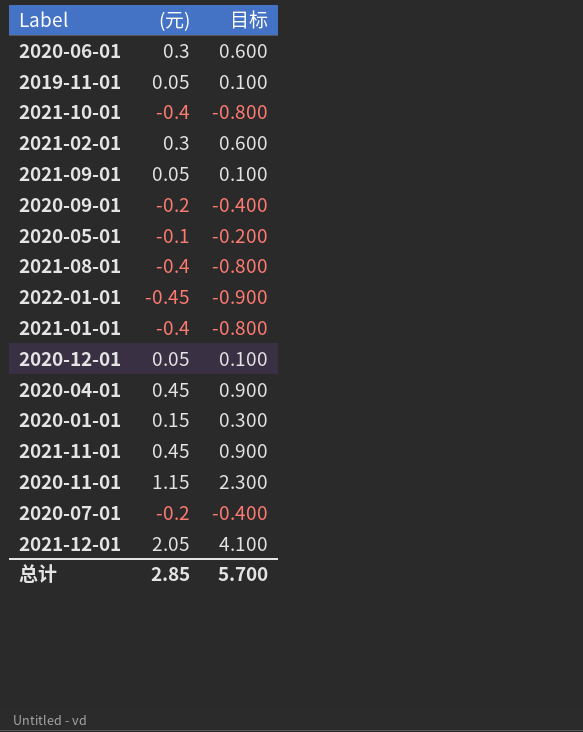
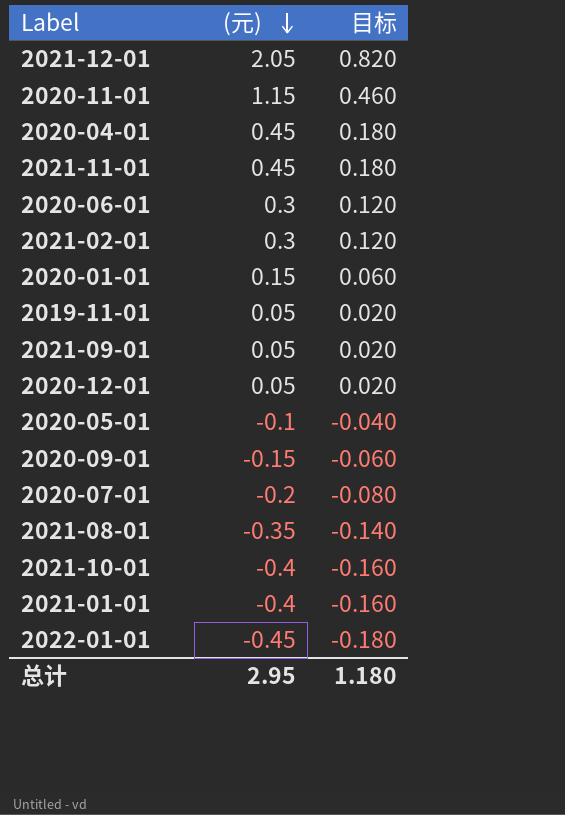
row order: none -> (元) descending
column 目标 | formula: [(元)] * 2 -> [(元)] * 0.4
2020-09-01 | (元): -0.2 -> -0.15
2021-08-01 | (元): -0.4 -> -0.35
总计 | (元): 2.85 -> 2.95
总计 | 目标: 5.700 -> 1.180

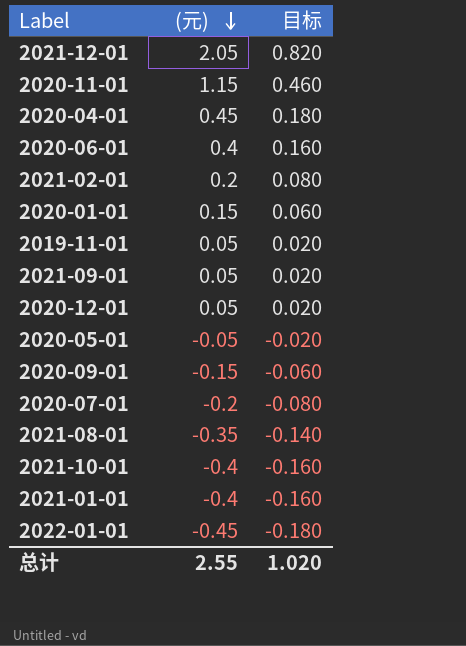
row 2021-11-01: 0.45 | 0.180 -> none
2020-06-01 | (元): 0.3 -> 0.4
2020-06-01 | 目标: 0.120 -> 0.160
2021-02-01 | (元): 0.3 -> 0.2
2021-02-01 | 目标: 0.120 -> 0.080
2020-05-01 | (元): -0.1 -> -0.05
2020-05-01 | 目标: -0.040 -> -0.020
总计 | (元): 2.95 -> 2.55
总计 | 目标: 1.180 -> 1.020

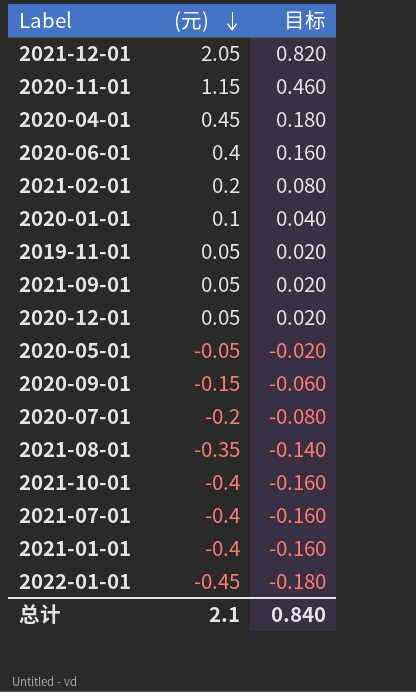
2020-01-01 | (元): 0.15 -> 0.1
2020-01-01 | 目标: 0.060 -> 0.040
row 2021-07-01: none -> -0.4 | -0.160
总计 | (元): 2.55 -> 2.1
总计 | 目标: 1.020 -> 0.840

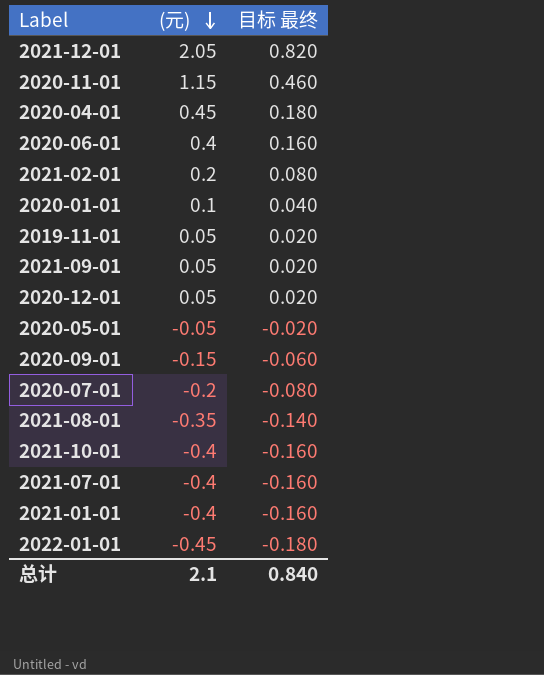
column name: 目标 -> 目标 最终

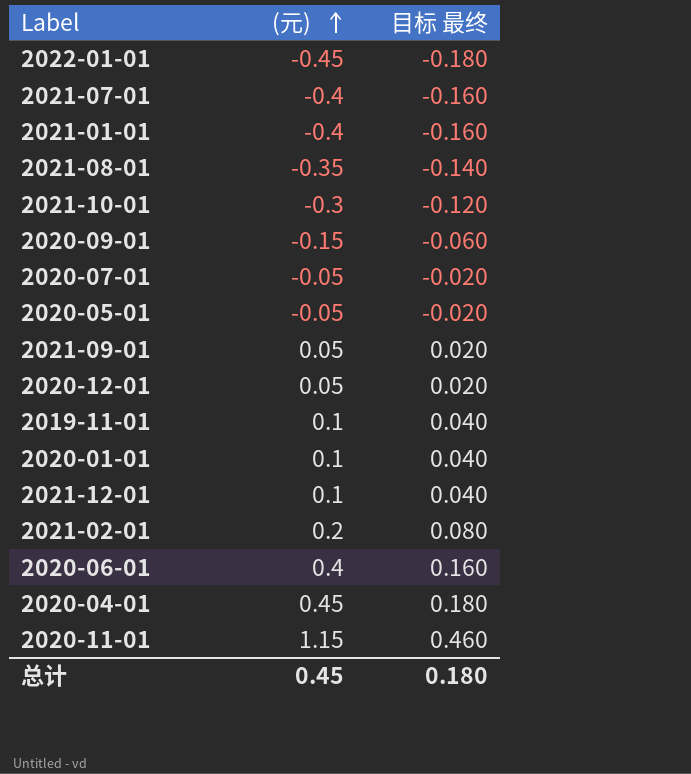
row order: (元) descending -> (元) ascending
2021-10-01 | (元): -0.4 -> -0.3
2021-10-01 | 目标 最终: -0.160 -> -0.120
2020-07-01 | (元): -0.2 -> -0.05
2020-07-01 | 目标 最终: -0.080 -> -0.020
2019-11-01 | (元): 0.05 -> 0.1
2019-11-01 | 目标 最终: 0.020 -> 0.040
2021-12-01 | (元): 2.05 -> 0.1
2021-12-01 | 目标 最终: 0.820 -> 0.040
总计 | (元): 2.1 -> 0.45
总计 | 目标 最终: 0.840 -> 0.180

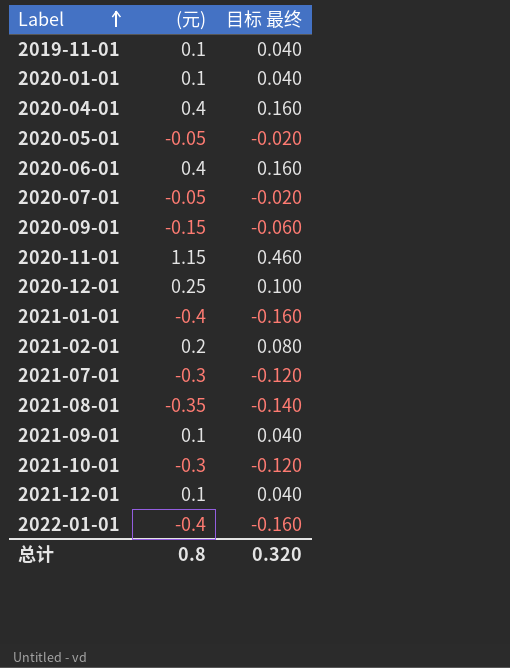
row order: (元) ascending -> Label ascending
2020-04-01 | (元): 0.45 -> 0.4
2020-04-01 | 目标 最终: 0.180 -> 0.160
2020-12-01 | (元): 0.05 -> 0.25
2020-12-01 | 目标 最终: 0.020 -> 0.100
2021-07-01 | (元): -0.4 -> -0.3
2021-07-01 | 目标 最终: -0.160 -> -0.120
2021-09-01 | (元): 0.05 -> 0.1
2021-09-01 | 目标 最终: 0.020 -> 0.040
2022-01-01 | (元): -0.45 -> -0.4
2022-01-01 | 目标 最终: -0.180 -> -0.160
总计 | (元): 0.45 -> 0.8
总计 | 目标 最终: 0.180 -> 0.320

